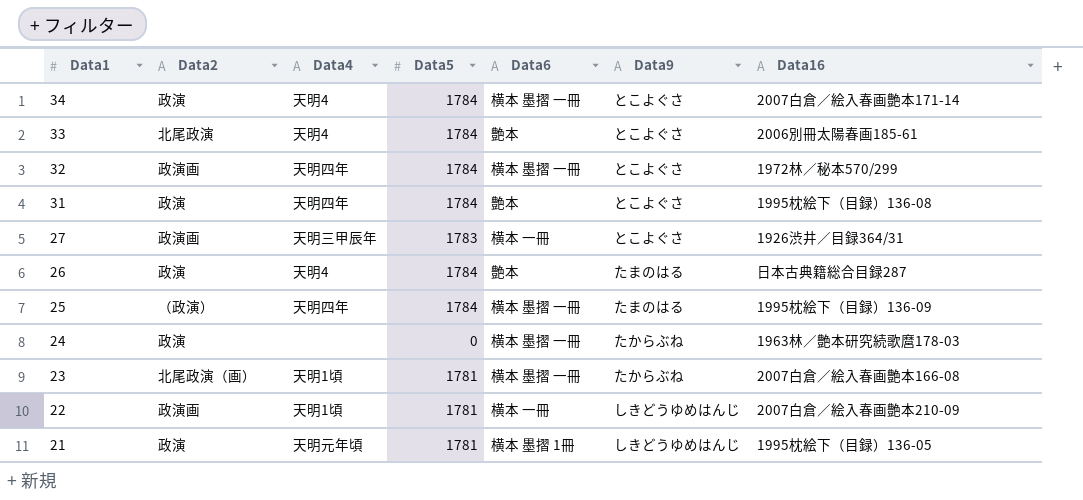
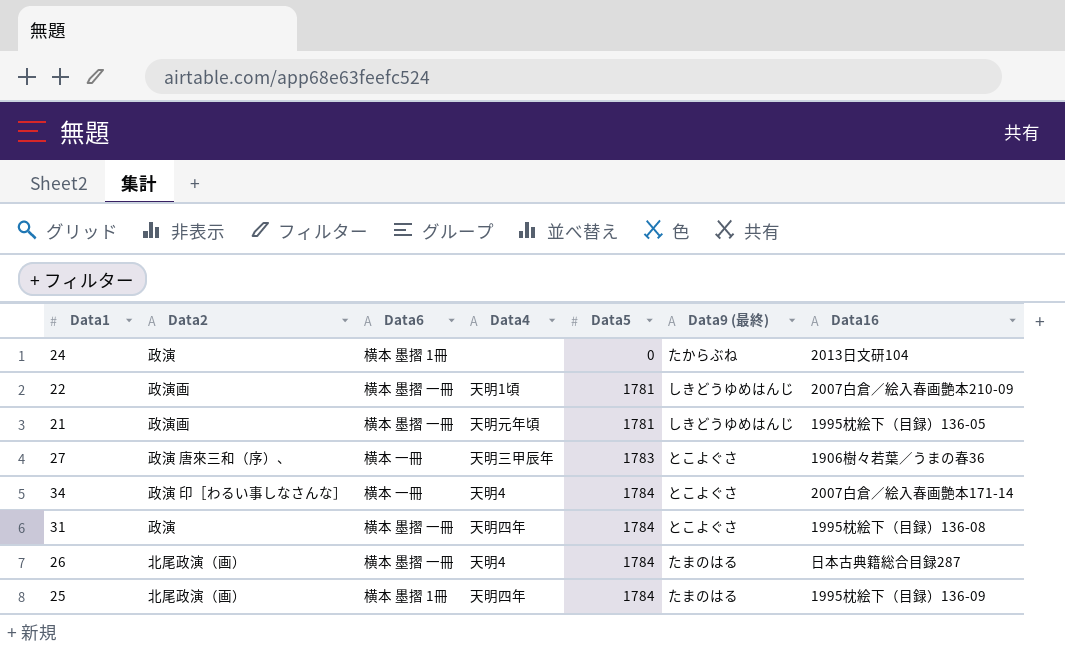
row order: Data1 descending -> Data5 ascending
column Data6 | position: 5 -> 3
column name: Data9 -> Data9 (最終)
row 33: 北尾政演 | 天明4 | 1784 | 艶本 | とこよぐさ | 2006別冊太陽春画185-61 -> none
row 32: 政演画 | 天明四年 | 1784 | 横本 墨摺 一冊 | とこよぐさ | 1972林／秘本570/299 -> none
row 23: 北尾政演（画） | 天明1頃 | 1781 | 横本 墨摺 一冊 | たからぶね | 2007白倉／絵入春画艶本166-08 -> none
24 | Data6: 横本 墨摺 一冊 -> 横本 墨摺 1冊
24 | Data16: 1963林／艶本研究続歌麿178-03 -> 2013日文研104
22 | Data6: 横本 一冊 -> 横本 墨摺 一冊
21 | Data2: 政演 -> 政演画
21 | Data6: 横本 墨摺 1冊 -> 横本 墨摺 一冊
27 | Data2: 政演画 -> 政演 唐來三和（序）、
27 | Data16: 1926渋井／目録364/31 -> 1906樹々若葉／うまの春36
34 | Data2: 政演 -> 政演 印［わるい事しなさんな］
34 | Data6: 横本 墨摺 一冊 -> 横本 一冊
31 | Data6: 艶本 -> 横本 墨摺 一冊
26 | Data2: 政演 -> 北尾政演（画）
26 | Data6: 艶本 -> 横本 墨摺 一冊
25 | Data2: （政演） -> 北尾政演（画）
25 | Data6: 横本 墨摺 一冊 -> 横本 墨摺 1冊

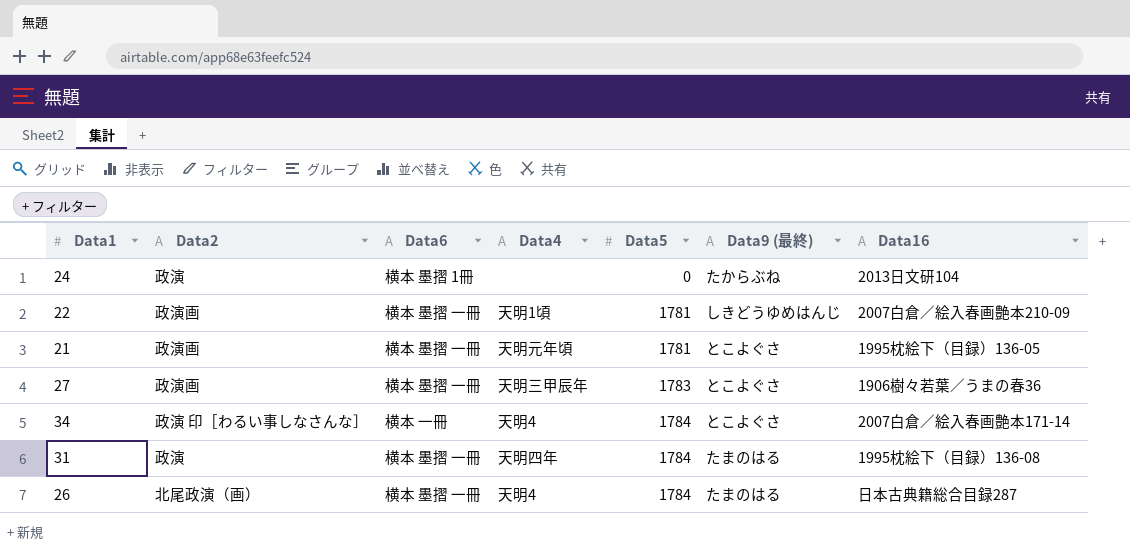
row 25: 北尾政演（画） | 横本 墨摺 1冊 | 天明四年 | 1784 | たまのはる | 1995枕絵下（目録）136-09 -> none
21 | Data9 (最終): しきどうゆめはんじ -> とこよぐさ
27 | Data2: 政演 唐來三和（序）、 -> 政演画
27 | Data6: 横本 一冊 -> 横本 墨摺 一冊
31 | Data9 (最終): とこよぐさ -> たまのはる

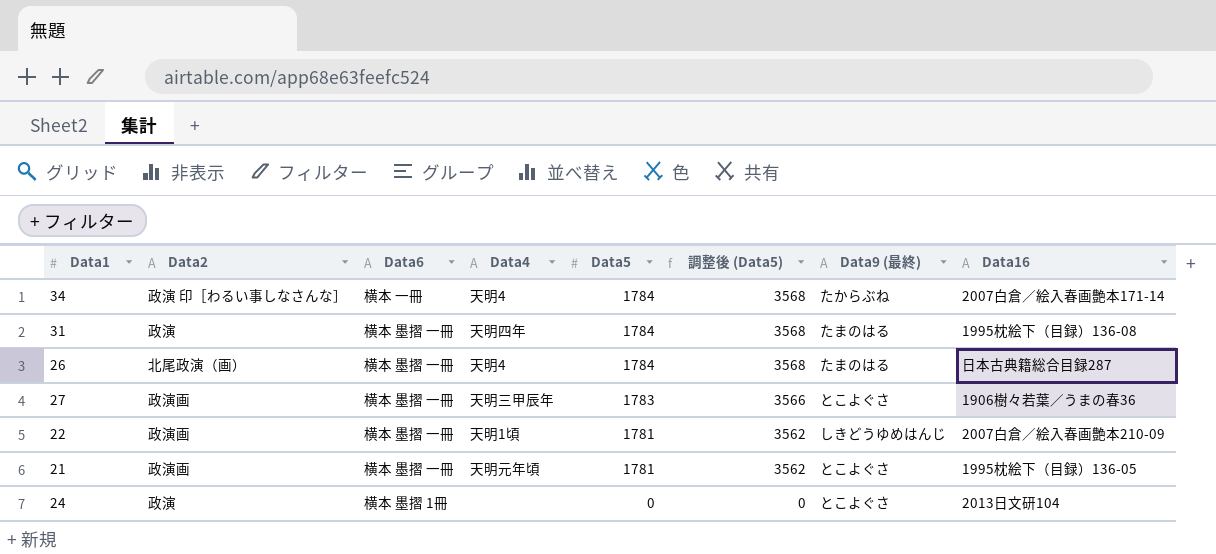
row order: Data5 ascending -> Data5 descending
column 調整後 (Data5) | formula: none -> [Data5] * 2
34 | Data9 (最終): とこよぐさ -> たからぶね
24 | Data9 (最終): たからぶね -> とこよぐさ

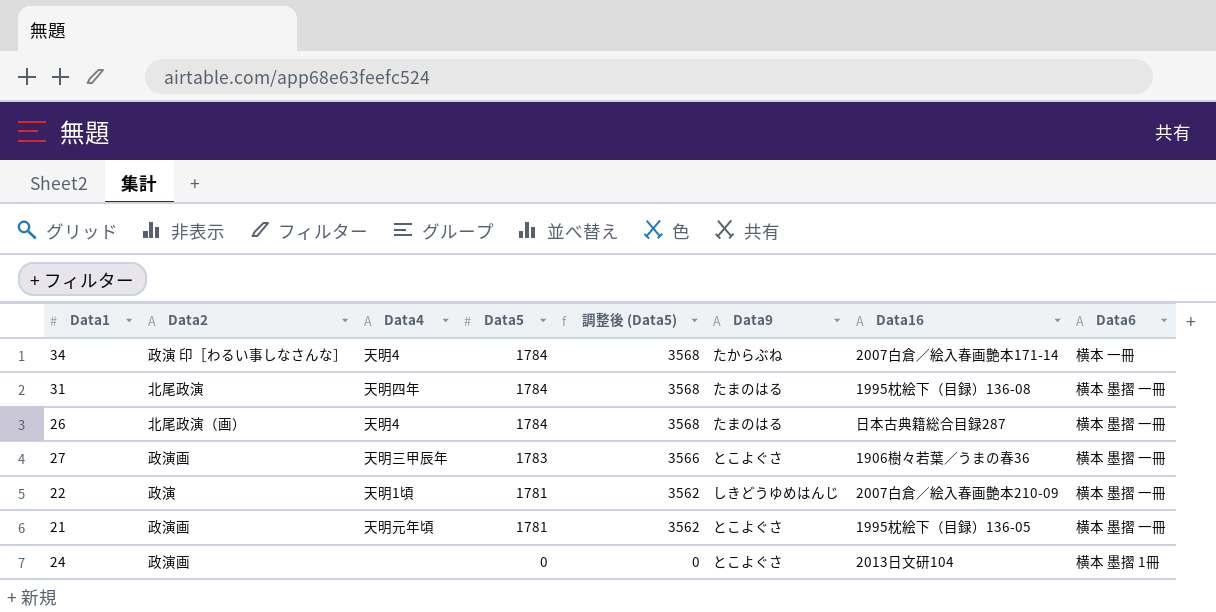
column name: Data9 (最終) -> Data9
column Data6 | position: 3 -> 8
31 | Data2: 政演 -> 北尾政演
22 | Data2: 政演画 -> 政演
24 | Data2: 政演 -> 政演画

